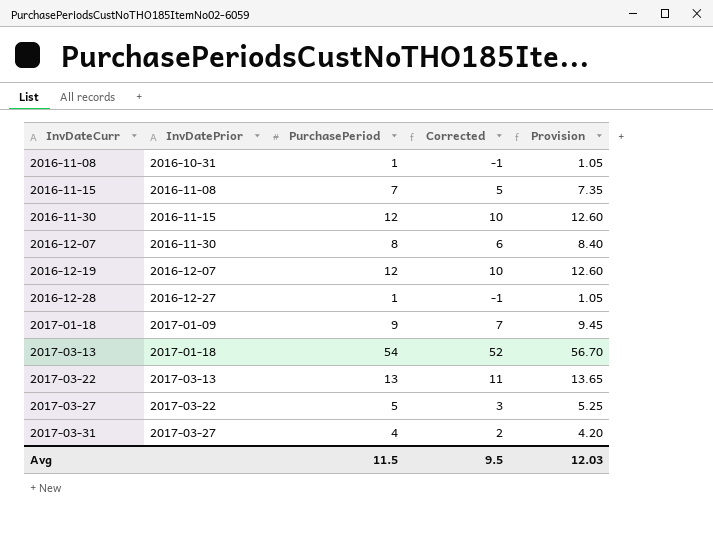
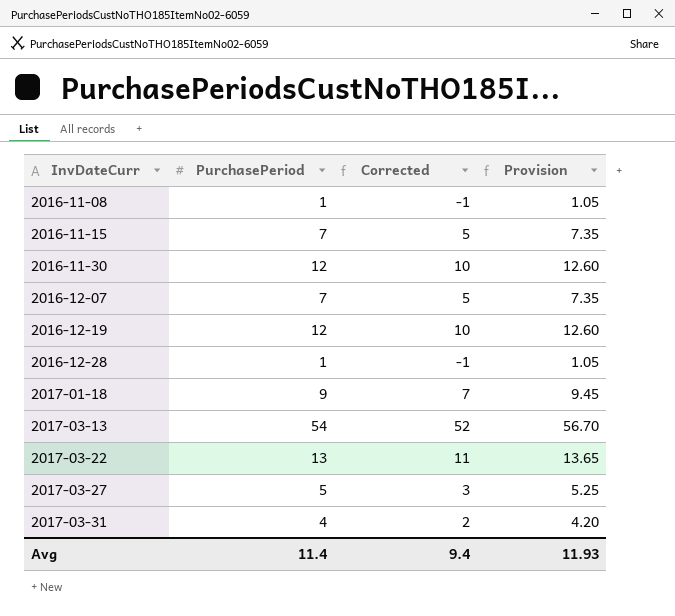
column InvDatePrior | position: 2 -> none
2016-12-07 | PurchasePeriod: 8 -> 7
2016-12-07 | Corrected: 6 -> 5
2016-12-07 | Provision: 8.40 -> 7.35
Avg | PurchasePeriod: 11.5 -> 11.4
Avg | Corrected: 9.5 -> 9.4
Avg | Provision: 12.03 -> 11.93

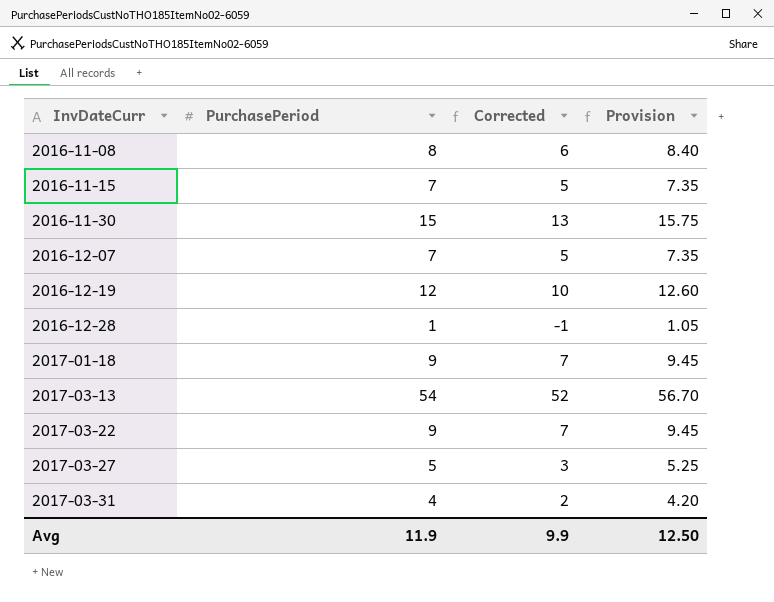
2016-11-08 | PurchasePeriod: 1 -> 8
2016-11-08 | Corrected: -1 -> 6
2016-11-08 | Provision: 1.05 -> 8.40
2016-11-30 | PurchasePeriod: 12 -> 15
2016-11-30 | Corrected: 10 -> 13
2016-11-30 | Provision: 12.60 -> 15.75
2017-03-22 | PurchasePeriod: 13 -> 9
2017-03-22 | Corrected: 11 -> 7
2017-03-22 | Provision: 13.65 -> 9.45
Avg | PurchasePeriod: 11.4 -> 11.9
Avg | Corrected: 9.4 -> 9.9
Avg | Provision: 11.93 -> 12.50

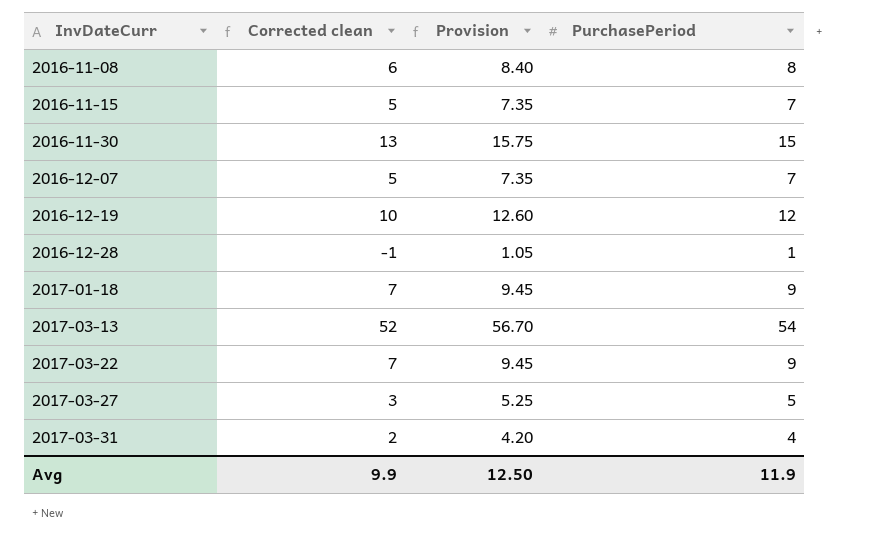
column name: Corrected -> Corrected clean
column PurchasePeriod | position: 2 -> 4

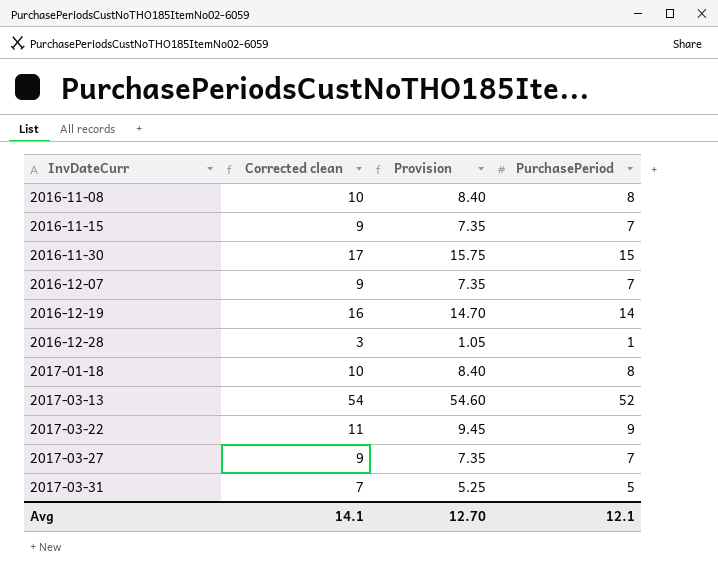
column Corrected clean | formula: [PurchasePeriod] - 2 -> [PurchasePeriod] + 2
2016-12-19 | Provision: 12.60 -> 14.70
2016-12-19 | PurchasePeriod: 12 -> 14
2017-01-18 | Provision: 9.45 -> 8.40
2017-01-18 | PurchasePeriod: 9 -> 8
2017-03-13 | Provision: 56.70 -> 54.60
2017-03-13 | PurchasePeriod: 54 -> 52
2017-03-27 | Provision: 5.25 -> 7.35
2017-03-27 | PurchasePeriod: 5 -> 7
2017-03-31 | Provision: 4.20 -> 5.25
2017-03-31 | PurchasePeriod: 4 -> 5
Avg | Corrected clean: 9.9 -> 14.1
Avg | Provision: 12.50 -> 12.70
Avg | PurchasePeriod: 11.9 -> 12.1

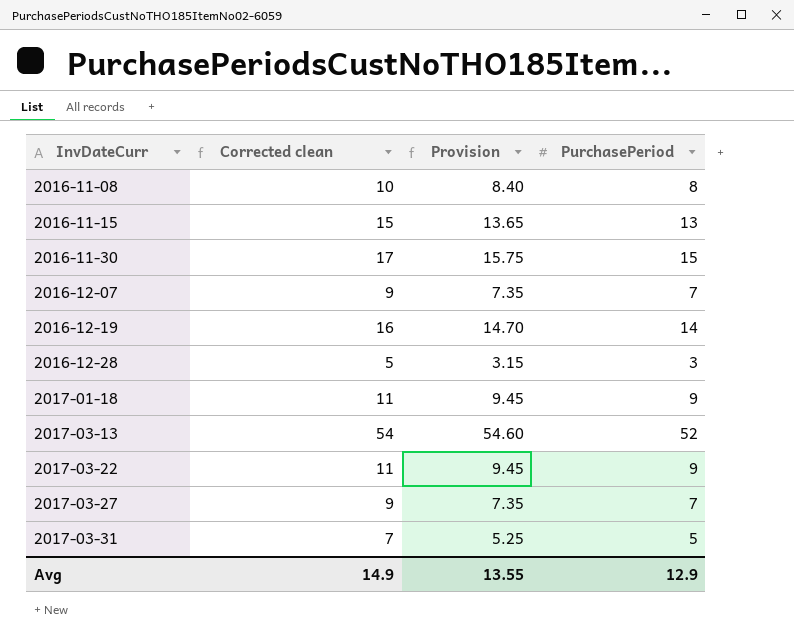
2016-11-15 | Corrected clean: 9 -> 15
2016-11-15 | Provision: 7.35 -> 13.65
2016-11-15 | PurchasePeriod: 7 -> 13
2016-12-28 | Corrected clean: 3 -> 5
2016-12-28 | Provision: 1.05 -> 3.15
2016-12-28 | PurchasePeriod: 1 -> 3
2017-01-18 | Corrected clean: 10 -> 11
2017-01-18 | Provision: 8.40 -> 9.45
2017-01-18 | PurchasePeriod: 8 -> 9
Avg | Corrected clean: 14.1 -> 14.9
Avg | Provision: 12.70 -> 13.55
Avg | PurchasePeriod: 12.1 -> 12.9

